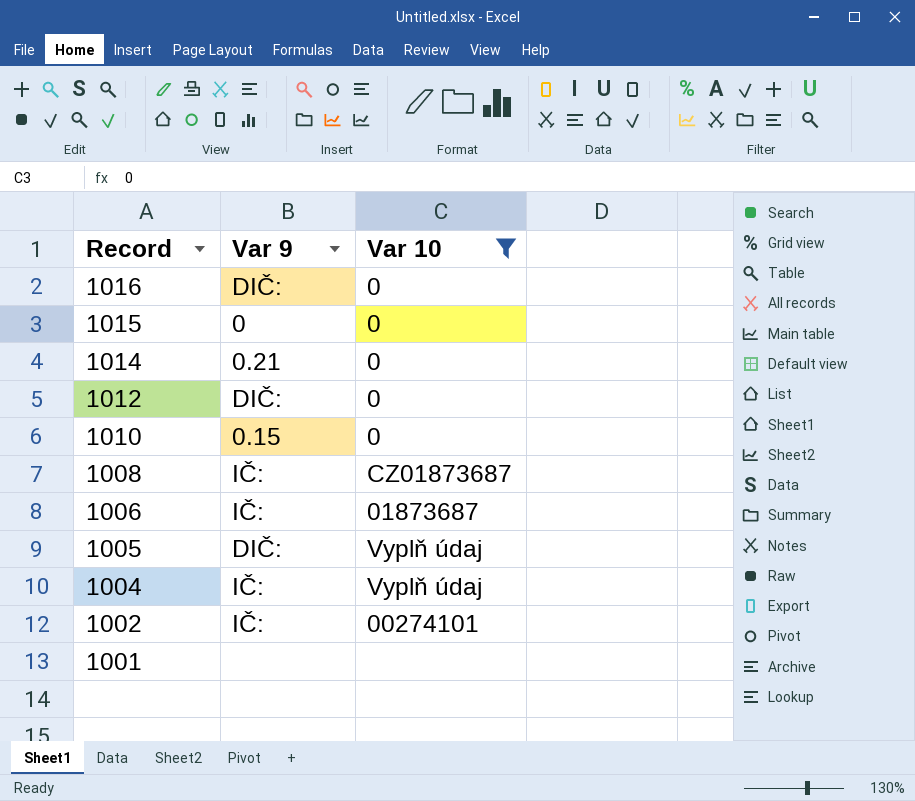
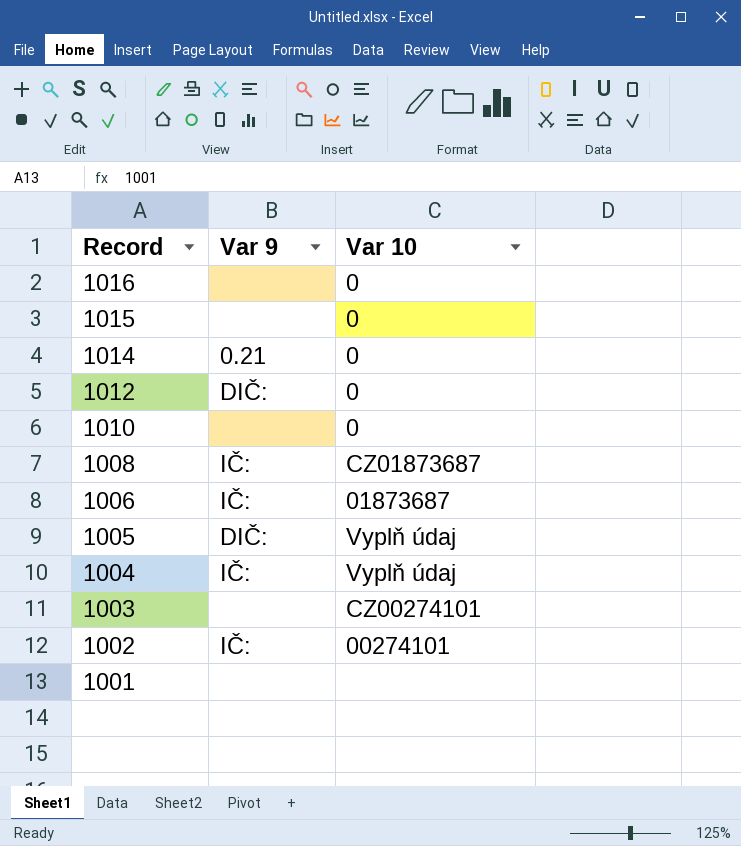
filter: Var 10 != CZ00274101 -> none
1016 | Var 9: DIČ: -> none
1015 | Var 9: 0 -> none
1010 | Var 9: 0.15 -> none

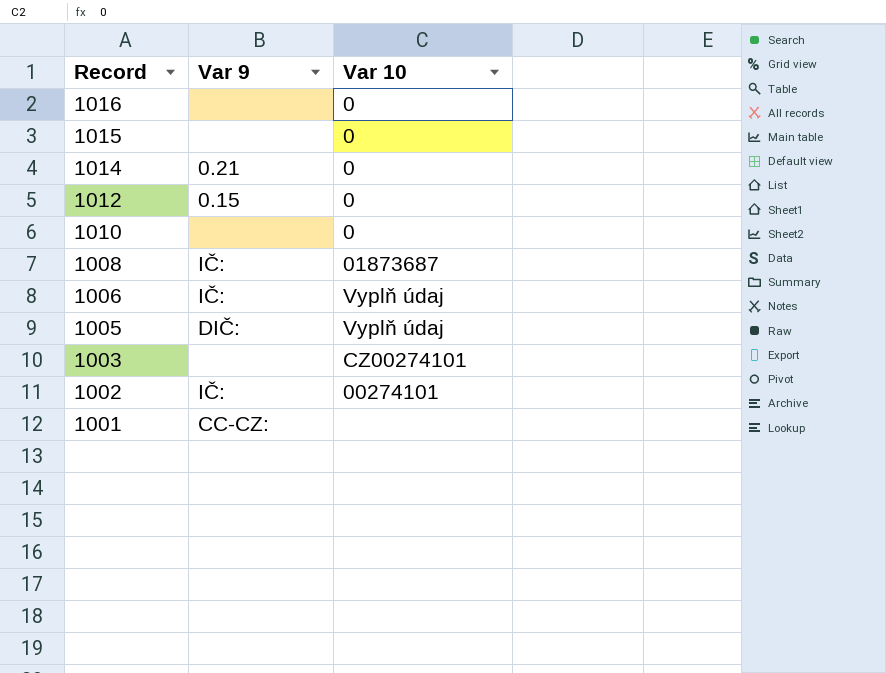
row 1004: IČ: | Vyplň údaj -> none
1012 | Var 9: DIČ: -> 0.15
1008 | Var 10: CZ01873687 -> 01873687
1006 | Var 10: 01873687 -> Vyplň údaj
1001 | Var 9: none -> CC-CZ:

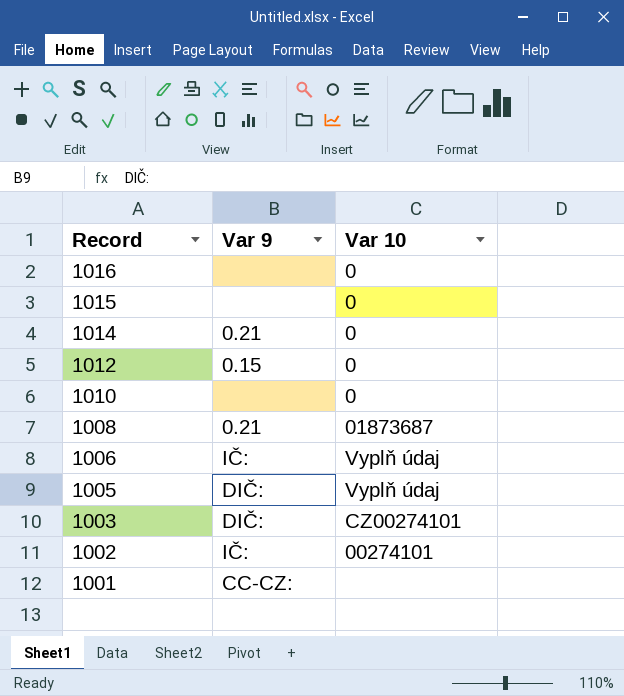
1008 | Var 9: IČ: -> 0.21
1003 | Var 9: none -> DIČ:

